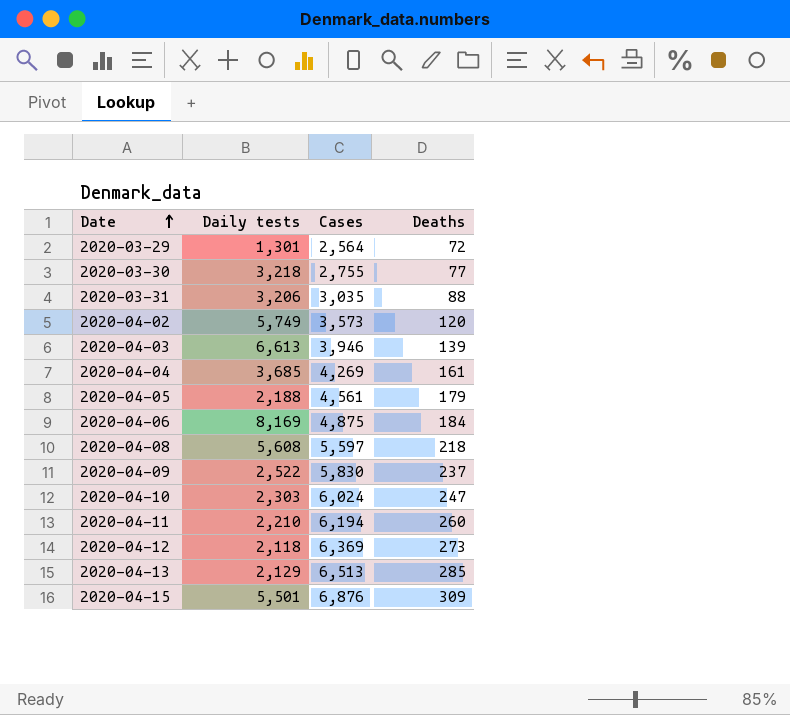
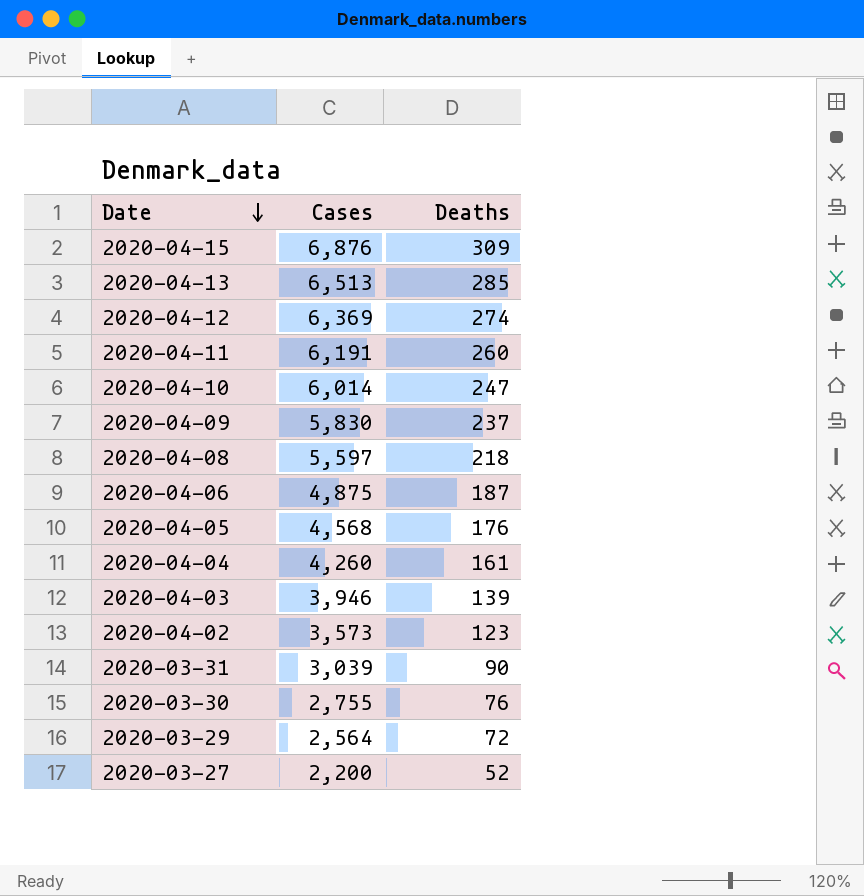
row order: Date ascending -> Date descending
column Daily tests | position: 2 -> none
2020-04-12 | Deaths: 273 -> 274
2020-04-11 | Cases: 6,194 -> 6,191
2020-04-10 | Cases: 6,024 -> 6,014
2020-04-06 | Deaths: 184 -> 187
2020-04-05 | Cases: 4,561 -> 4,568
2020-04-05 | Deaths: 179 -> 176
2020-04-04 | Cases: 4,269 -> 4,260
2020-04-02 | Deaths: 120 -> 123
2020-03-31 | Cases: 3,035 -> 3,039
2020-03-31 | Deaths: 88 -> 90
2020-03-30 | Deaths: 77 -> 76
row 2020-03-27: none -> 2,200 | 52

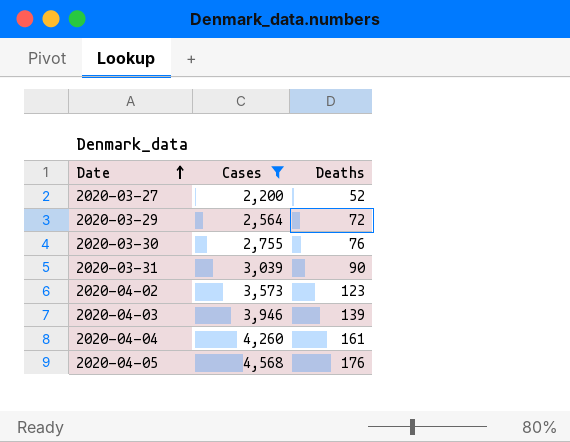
filter: none -> Cases <= 4,568
row order: Date descending -> Date ascending

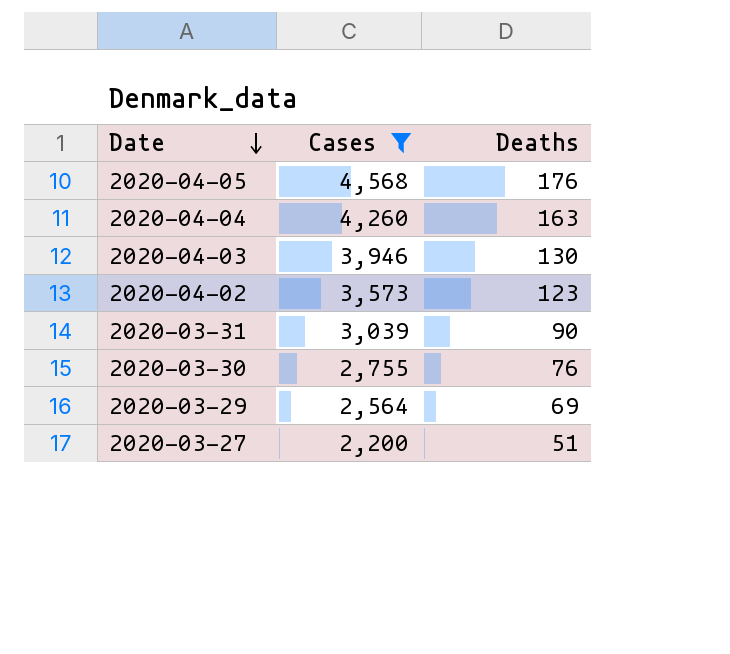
row order: Date ascending -> Date descending
2020-04-04 | Deaths: 161 -> 163
2020-04-03 | Deaths: 139 -> 130
2020-03-29 | Deaths: 72 -> 69
2020-03-27 | Deaths: 52 -> 51

